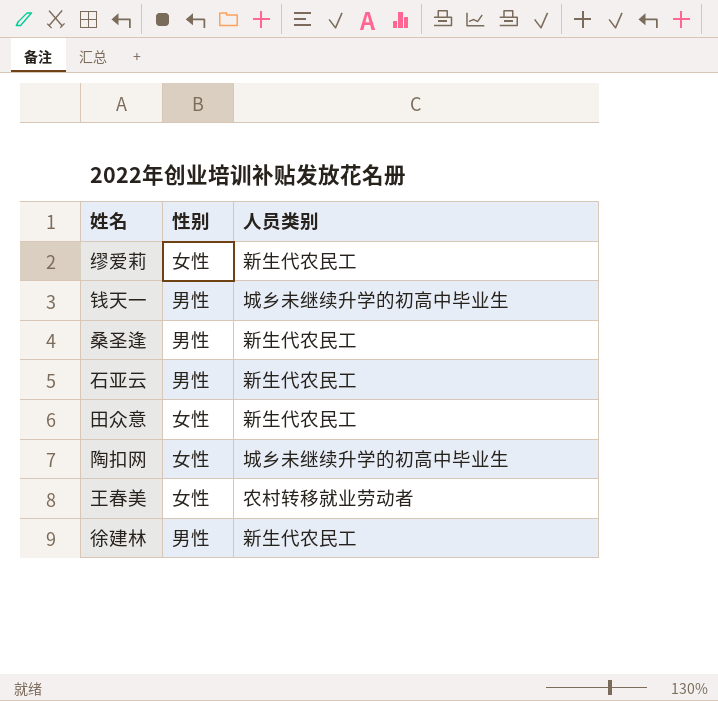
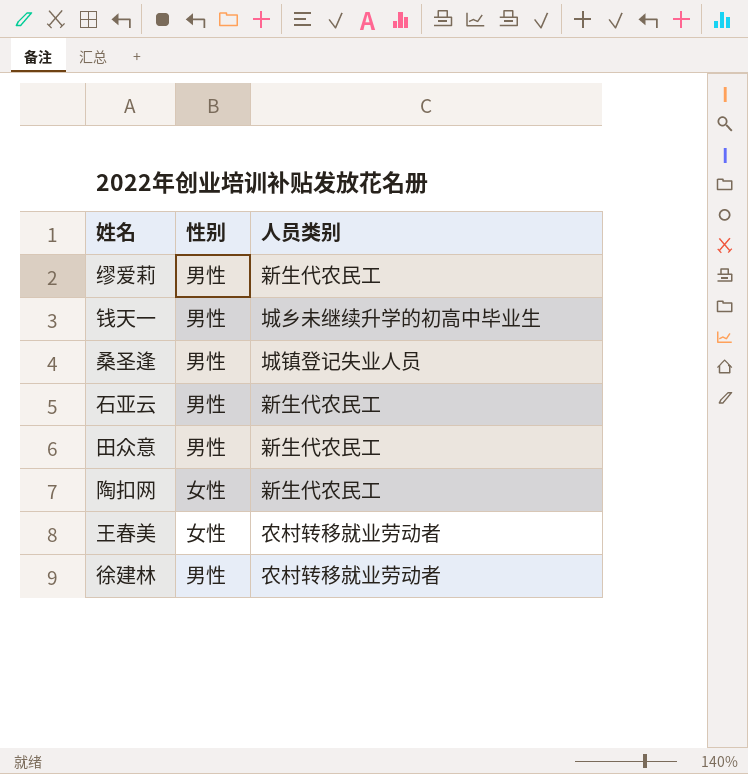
缪爱莉 | 性别: 女性 -> 男性
桑圣逢 | 人员类别: 新生代农民工 -> 城镇登记失业人员
田众意 | 性别: 女性 -> 男性
陶扣网 | 人员类别: 城乡未继续升学的初高中毕业生 -> 新生代农民工
徐建林 | 人员类别: 新生代农民工 -> 农村转移就业劳动者

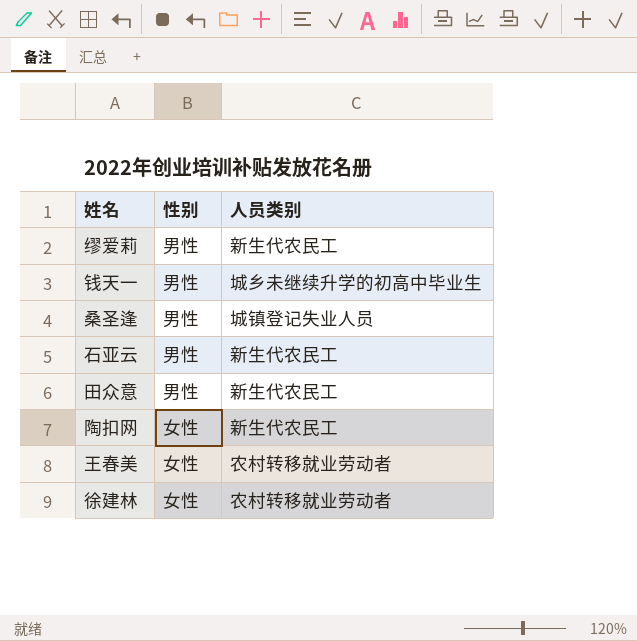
徐建林 | 性别: 男性 -> 女性

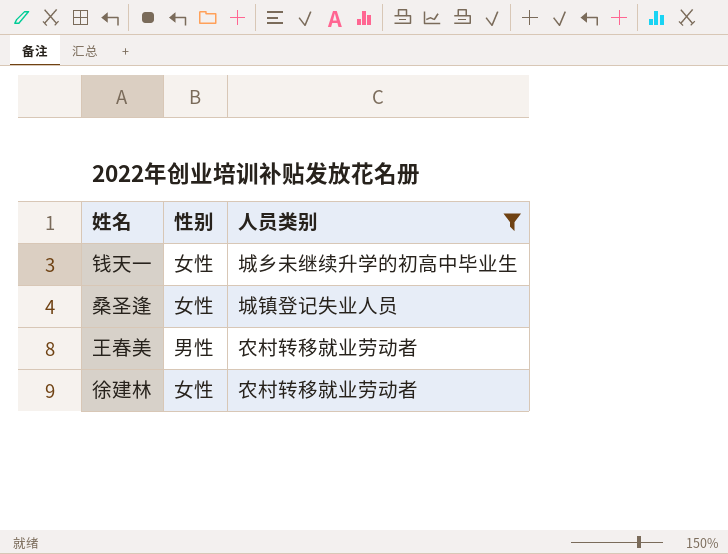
filter: none -> 人员类别 != 新生代农民工
钱天一 | 性别: 男性 -> 女性
桑圣逢 | 性别: 男性 -> 女性
王春美 | 性别: 女性 -> 男性

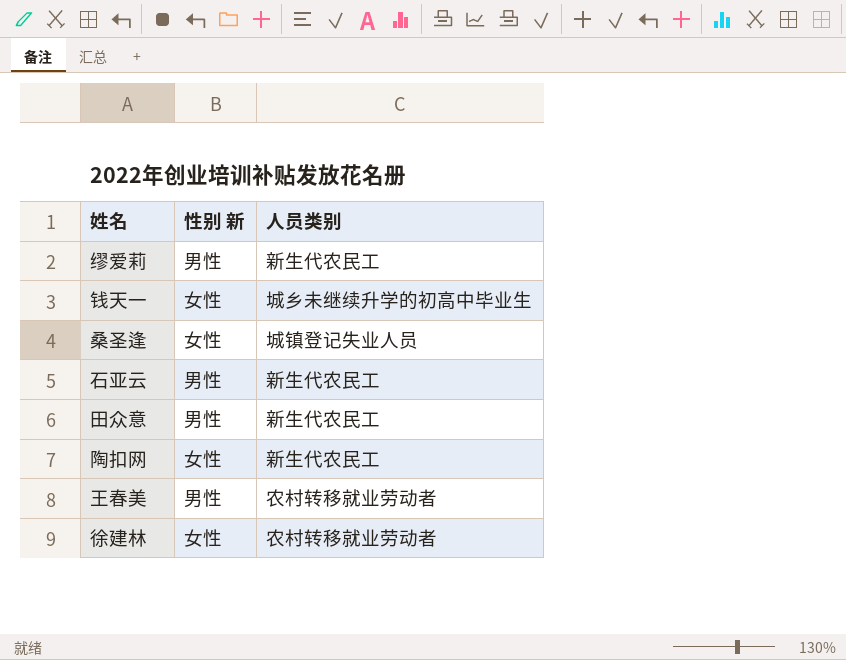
filter: 人员类别 != 新生代农民工 -> none
column name: 性别 -> 性别 新

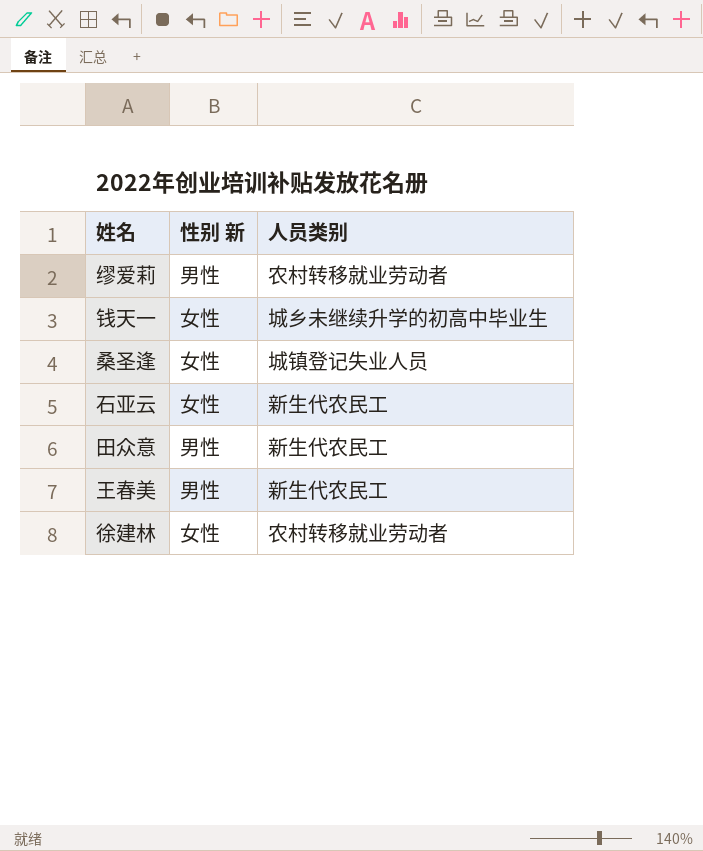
row 陶扣网: 女性 | 新生代农民工 -> none
缪爱莉 | 人员类别: 新生代农民工 -> 农村转移就业劳动者
石亚云 | 性别 新: 男性 -> 女性
王春美 | 人员类别: 农村转移就业劳动者 -> 新生代农民工

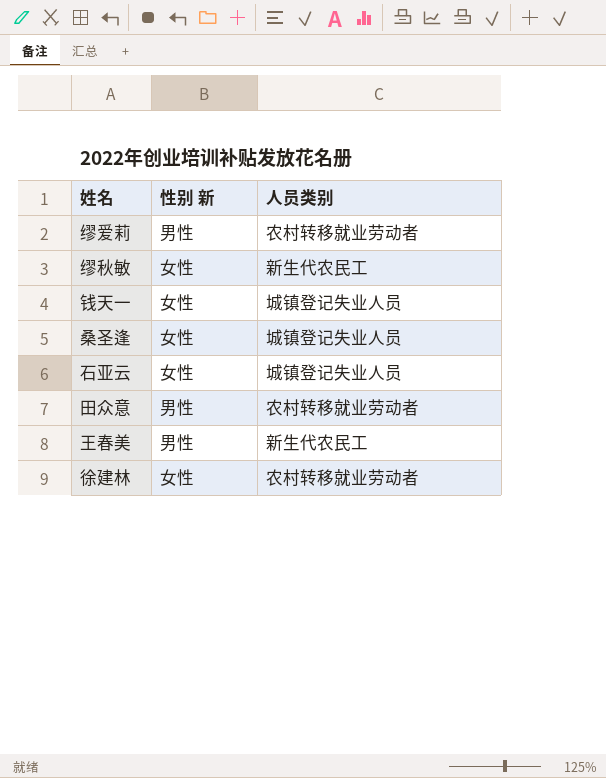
row 缪秋敏: none -> 女性 | 新生代农民工
钱天一 | 人员类别: 城乡未继续升学的初高中毕业生 -> 城镇登记失业人员
石亚云 | 人员类别: 新生代农民工 -> 城镇登记失业人员
田众意 | 人员类别: 新生代农民工 -> 农村转移就业劳动者

